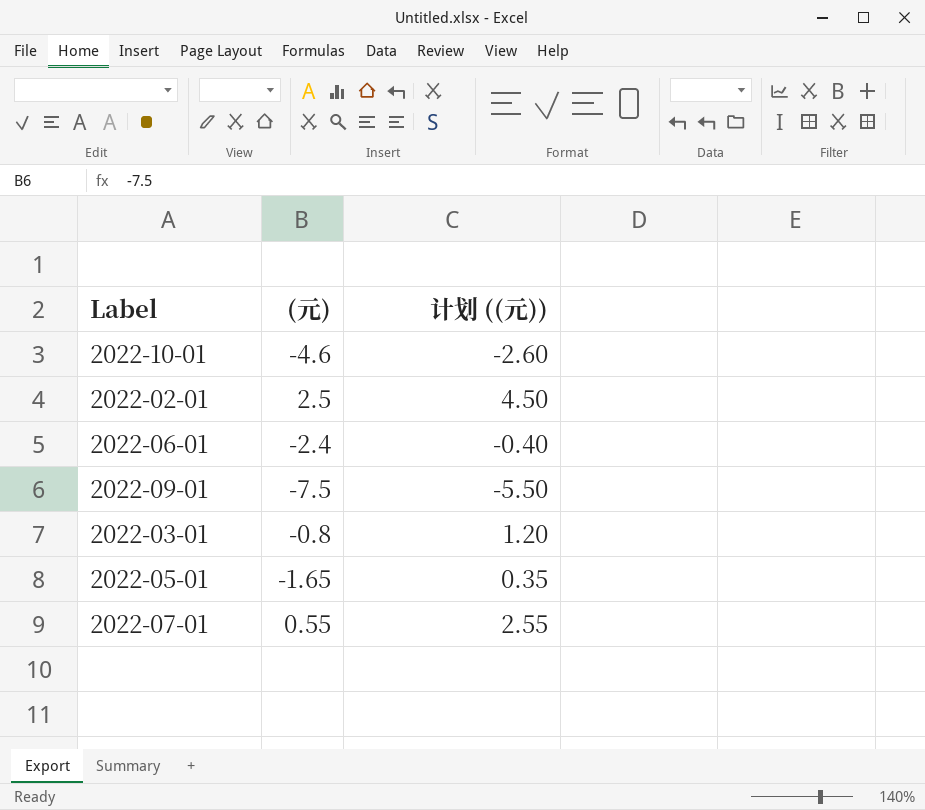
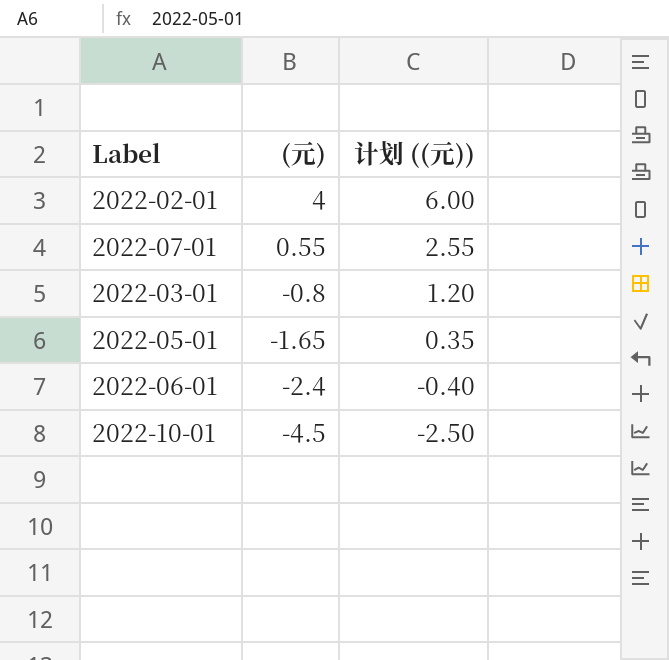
row order: none -> (元) descending
row 2022-09-01: -7.5 | -5.50 -> none
2022-02-01 | (元): 2.5 -> 4
2022-02-01 | 计划 ((元)): 4.50 -> 6.00
2022-10-01 | (元): -4.6 -> -4.5
2022-10-01 | 计划 ((元)): -2.60 -> -2.50

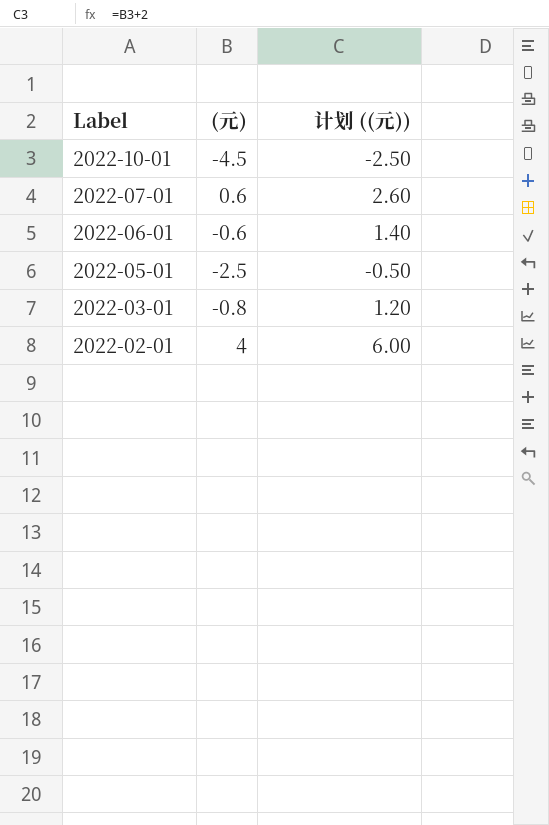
row order: (元) descending -> Label descending
2022-07-01 | (元): 0.55 -> 0.6
2022-07-01 | 计划 ((元)): 2.55 -> 2.60
2022-06-01 | (元): -2.4 -> -0.6
2022-06-01 | 计划 ((元)): -0.40 -> 1.40
2022-05-01 | (元): -1.65 -> -2.5
2022-05-01 | 计划 ((元)): 0.35 -> -0.50

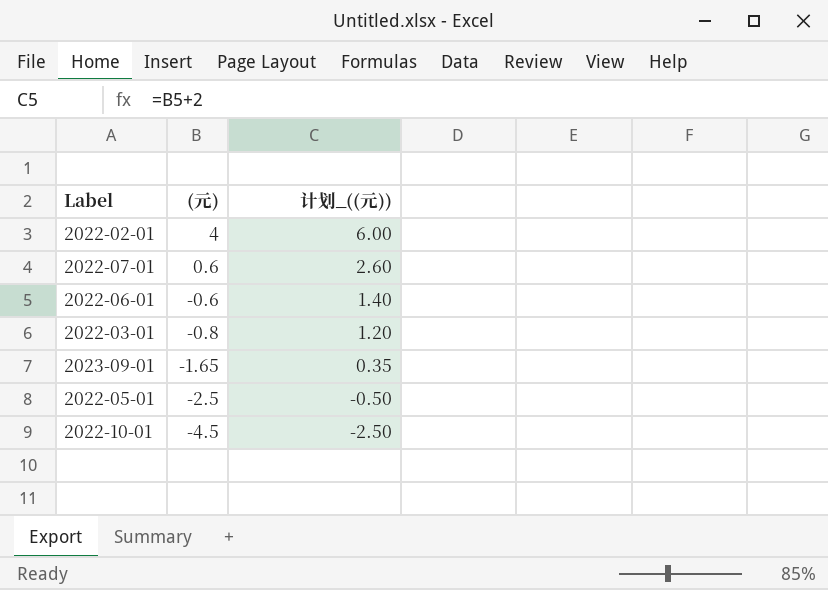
row order: Label descending -> (元) descending
column name: 计划 ((元)) -> 计划_((元))
row 2023-09-01: none -> -1.65 | 0.35

